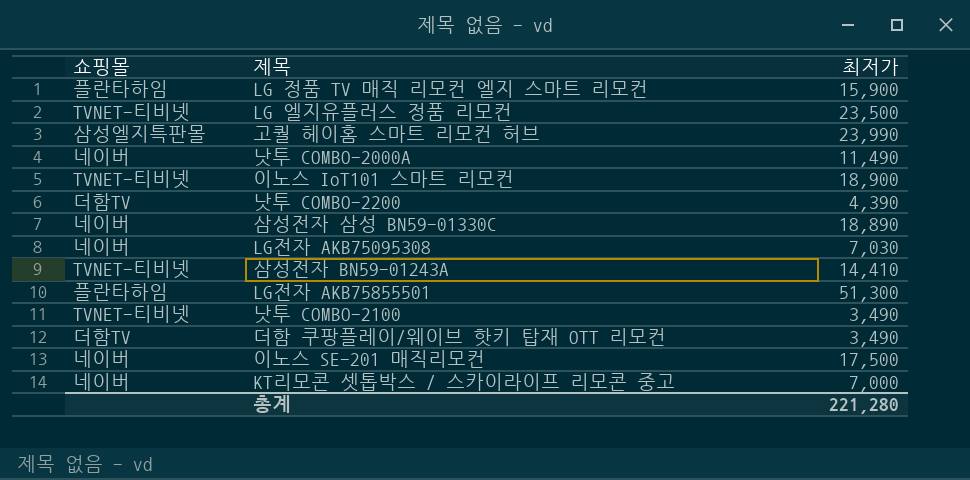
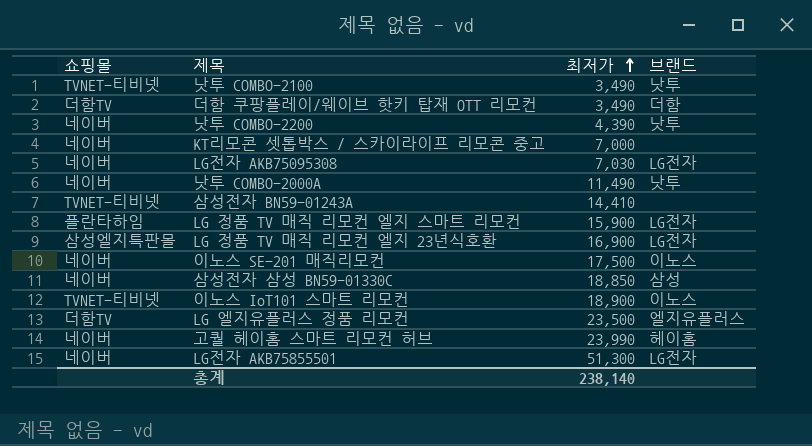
row order: none -> 최저가 ascending
column 브랜드 | position: none -> 4
낫투 COMBO-2200 | 쇼핑몰: 더함TV -> 네이버
row LG 정품 TV 매직 리모컨 엘지 23년식호환: none -> 삼성엘지특판몰 | 16,900 | LG전자
삼성전자 삼성 BN59-01330C | 최저가: 18,890 -> 18,850
LG 엘지유플러스 정품 리모컨 | 쇼핑몰: TVNET-티비넷 -> 더함TV
고퀄 헤이홈 스마트 리모컨 허브 | 쇼핑몰: 삼성엘지특판몰 -> 네이버
LG전자 AKB75855501 | 쇼핑몰: 플란타하임 -> 네이버
총계 | 최저가: 221,280 -> 238,140

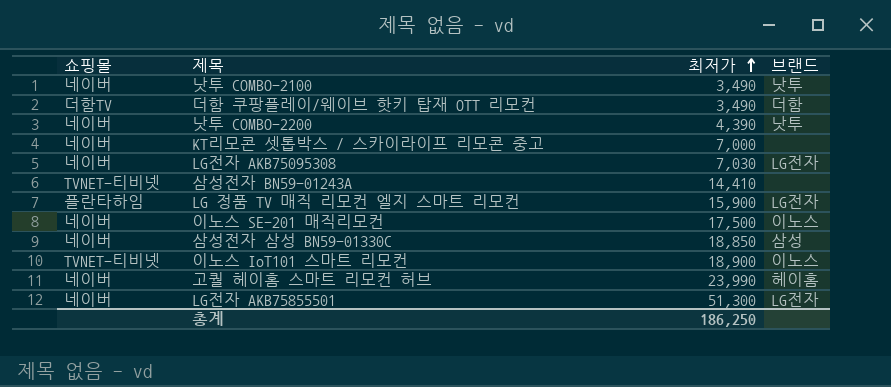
row 낫투 COMBO-2000A: 네이버 | 11,490 | 낫투 -> none
row LG 정품 TV 매직 리모컨 엘지 23년식호환: 삼성엘지특판몰 | 16,900 | LG전자 -> none
row LG 엘지유플러스 정품 리모컨: 더함TV | 23,500 | 엘지유플러스 -> none
낫투 COMBO-2100 | 쇼핑몰: TVNET-티비넷 -> 네이버
총계 | 최저가: 238,140 -> 186,250

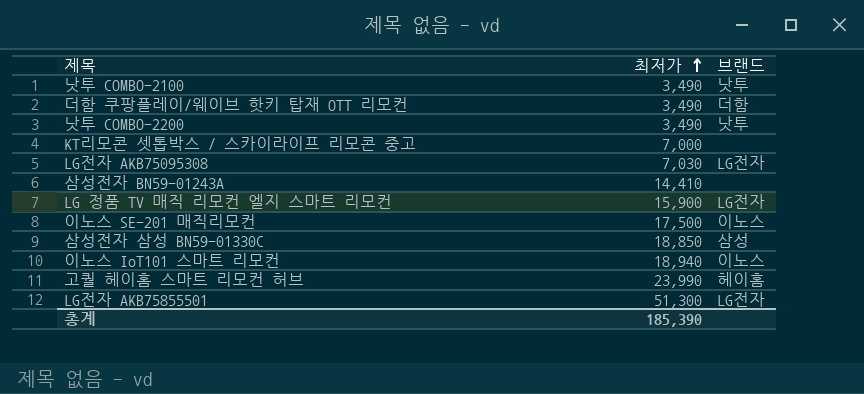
column 쇼핑몰 | position: 1 -> none
낫투 COMBO-2200 | 최저가: 4,390 -> 3,490
이노스 IoT101 스마트 리모컨 | 최저가: 18,900 -> 18,940
총계 | 최저가: 186,250 -> 185,390

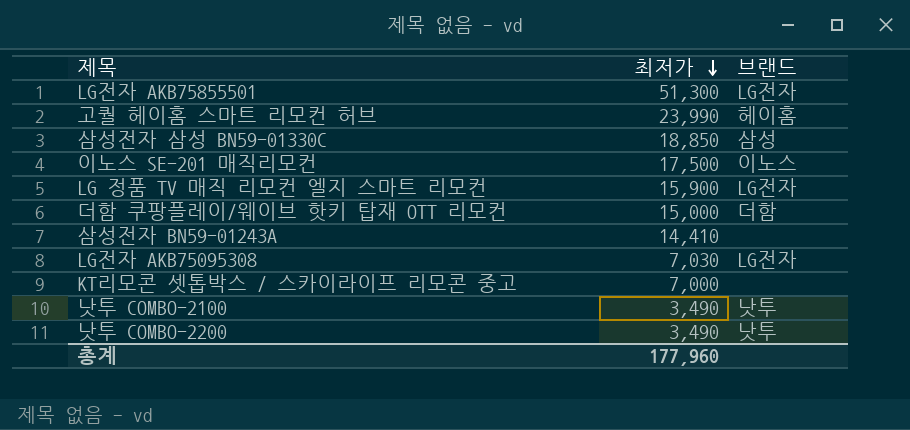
row order: 최저가 ascending -> 최저가 descending
row 이노스 IoT101 스마트 리모컨: 18,940 | 이노스 -> none
더함 쿠팡플레이/웨이브 핫키 탑재 OTT 리모컨 | 최저가: 3,490 -> 15,000
총계 | 최저가: 185,390 -> 177,960

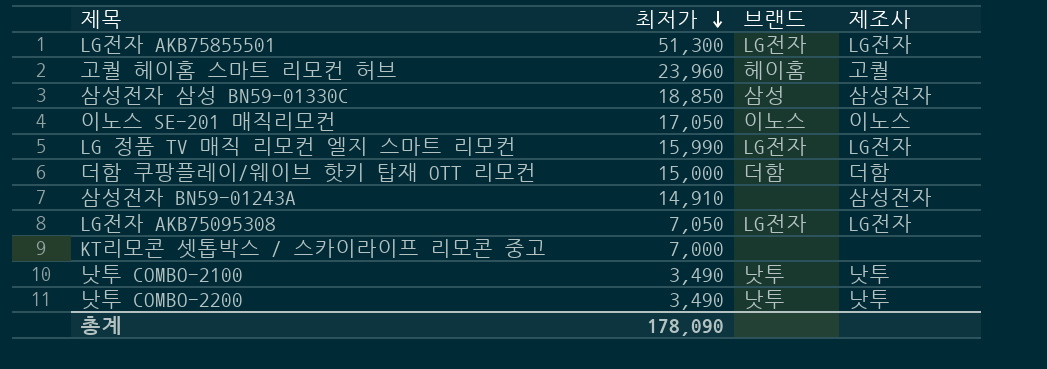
column 제조사 | position: none -> 4
고퀄 헤이홈 스마트 리모컨 허브 | 최저가: 23,990 -> 23,960
이노스 SE-201 매직리모컨 | 최저가: 17,500 -> 17,050
LG 정품 TV 매직 리모컨 엘지 스마트 리모컨 | 최저가: 15,900 -> 15,990
삼성전자 BN59-01243A | 최저가: 14,410 -> 14,910
LG전자 AKB75095308 | 최저가: 7,030 -> 7,050
총계 | 최저가: 177,960 -> 178,090

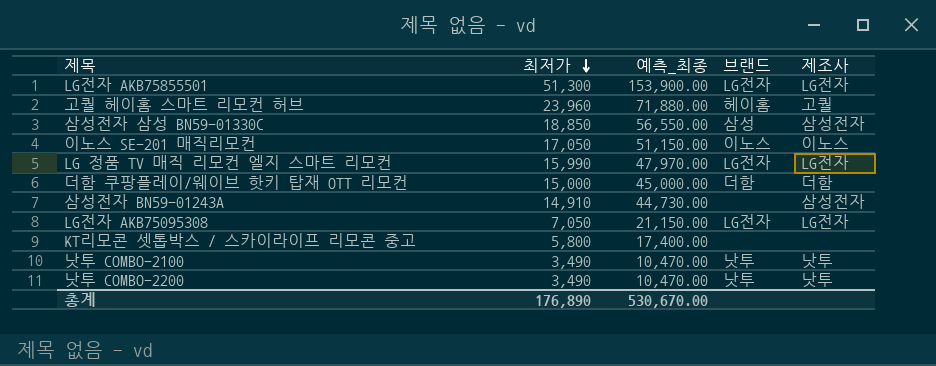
column 예측_최종 | formula: none -> [최저가] * 3
KT리모콘 셋톱박스 / 스카이라이프 리모콘 중고 | 최저가: 7,000 -> 5,800
총계 | 최저가: 178,090 -> 176,890

